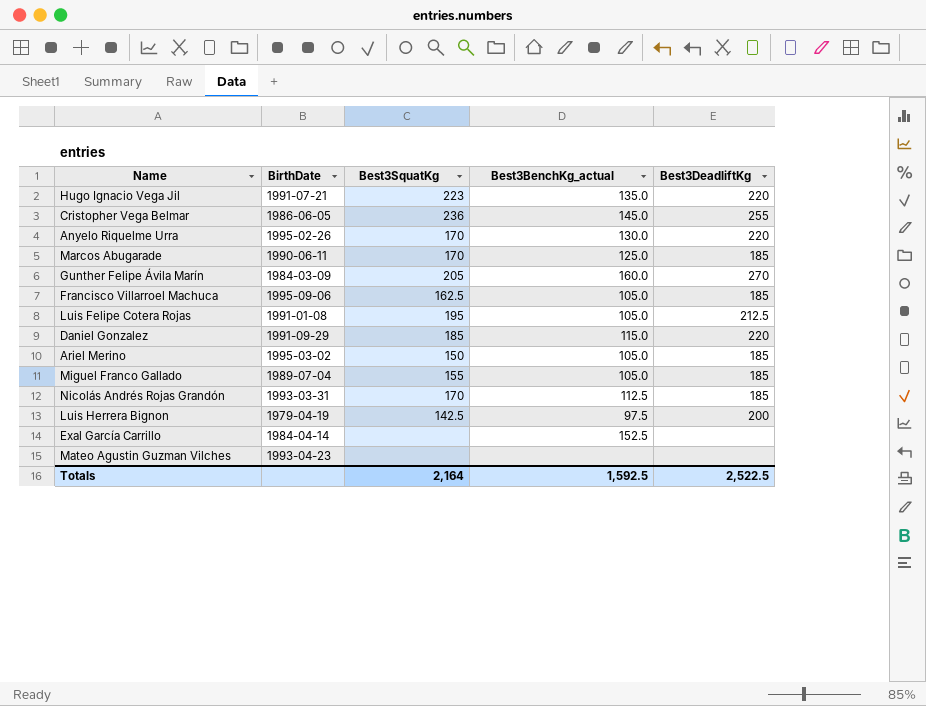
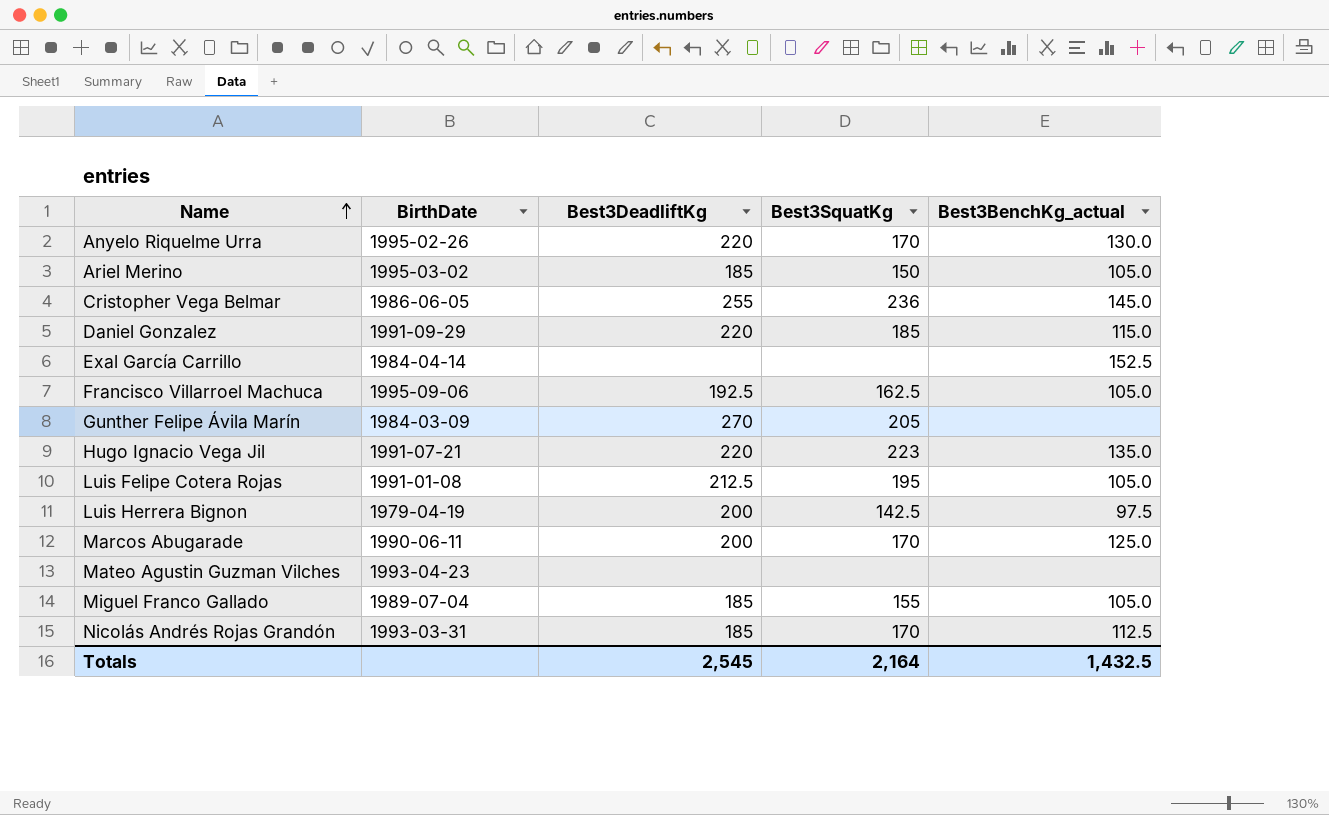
row order: none -> Name ascending
column Best3DeadliftKg | position: 5 -> 3
Francisco Villarroel Machuca | Best3DeadliftKg: 185 -> 192.5
Gunther Felipe Ávila Marín | Best3BenchKg_actual: 160.0 -> none
Marcos Abugarade | Best3DeadliftKg: 185 -> 200
Totals | Best3DeadliftKg: 2,522.5 -> 2,545
Totals | Best3BenchKg_actual: 1,592.5 -> 1,432.5

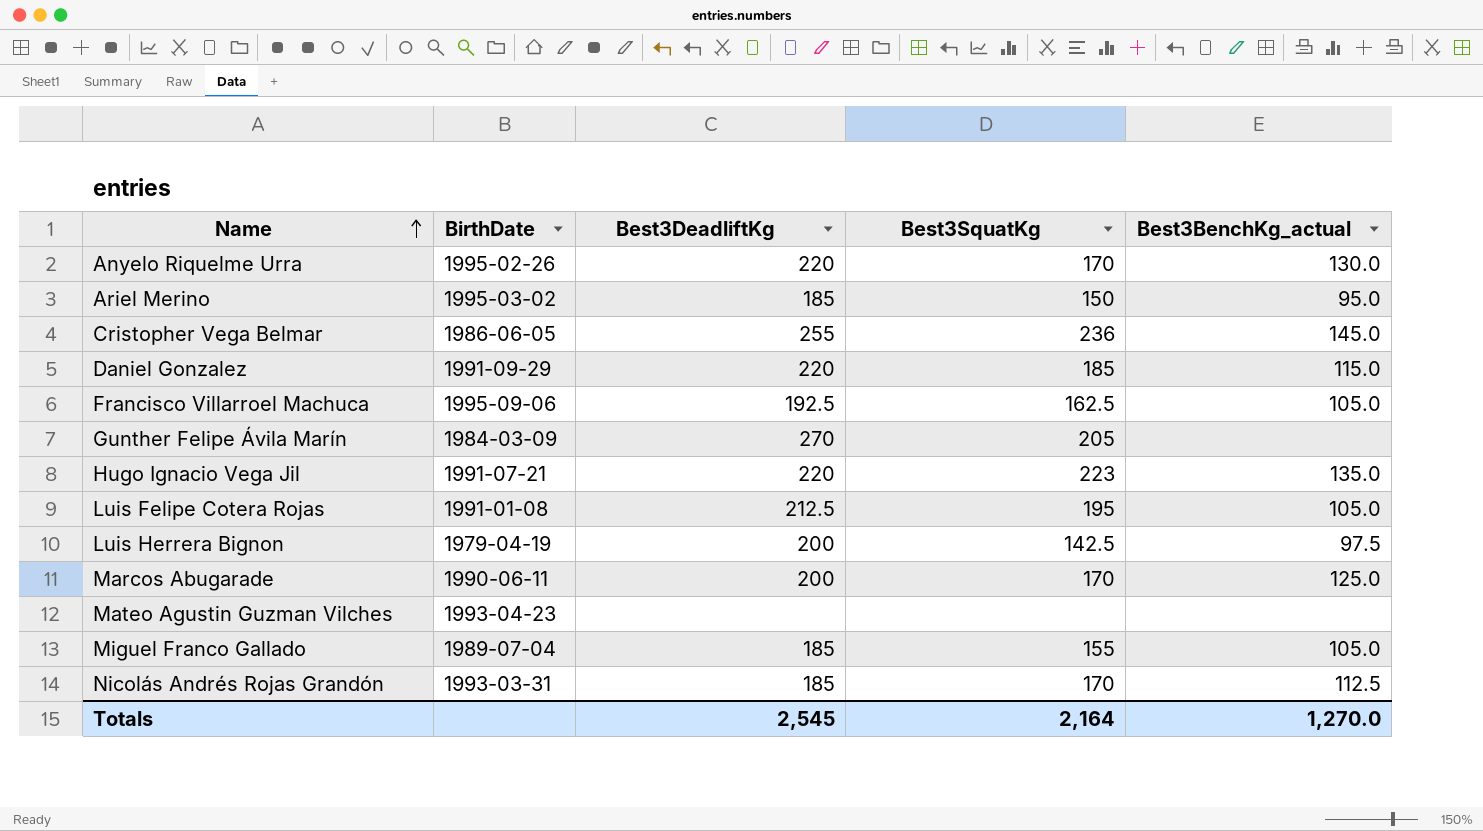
row Exal García Carrillo: 1984-04-14 | none | none | 152.5 -> none
Ariel Merino | Best3BenchKg_actual: 105.0 -> 95.0
Totals | Best3BenchKg_actual: 1,432.5 -> 1,270.0

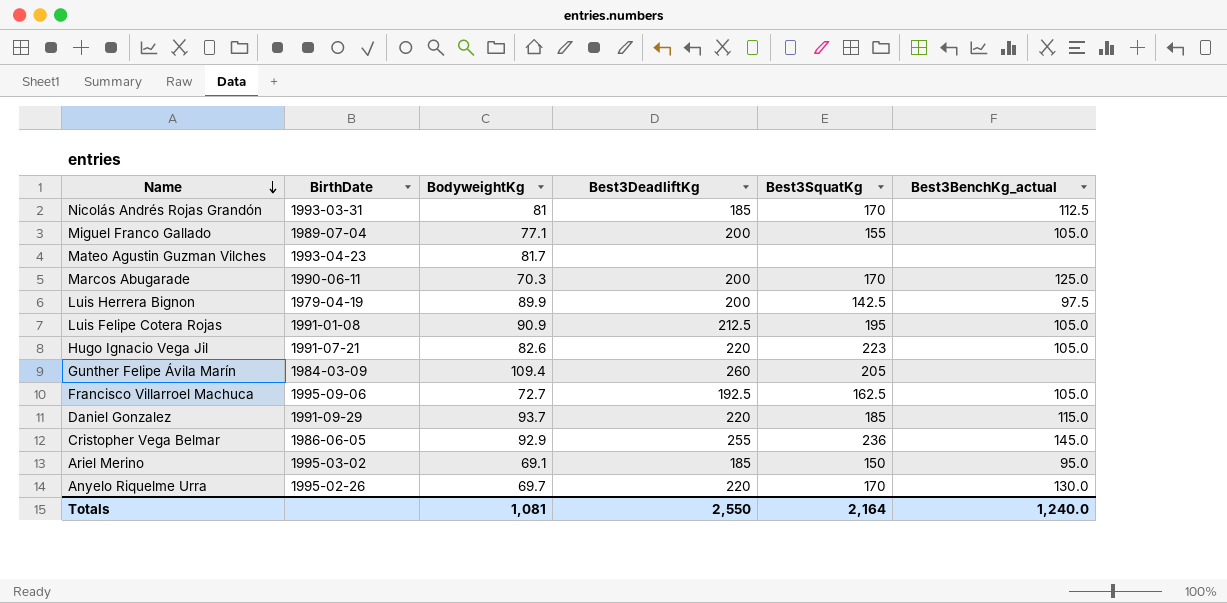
row order: Name ascending -> Name descending
column BodyweightKg | position: none -> 3
Miguel Franco Gallado | Best3DeadliftKg: 185 -> 200
Hugo Ignacio Vega Jil | Best3BenchKg_actual: 135.0 -> 105.0
Gunther Felipe Ávila Marín | Best3DeadliftKg: 270 -> 260
Totals | Best3DeadliftKg: 2,545 -> 2,550
Totals | Best3BenchKg_actual: 1,270.0 -> 1,240.0

